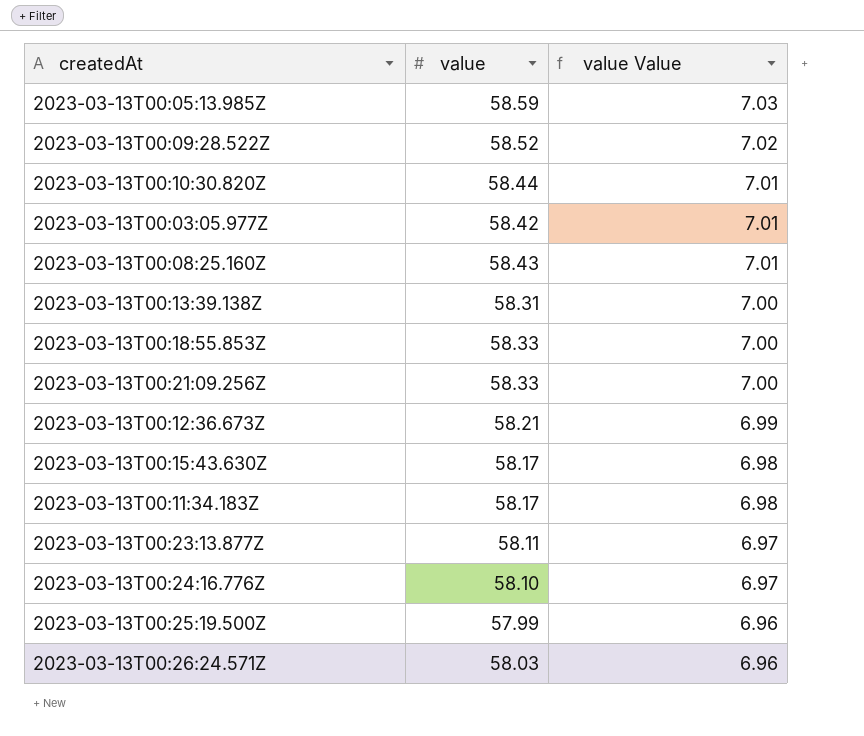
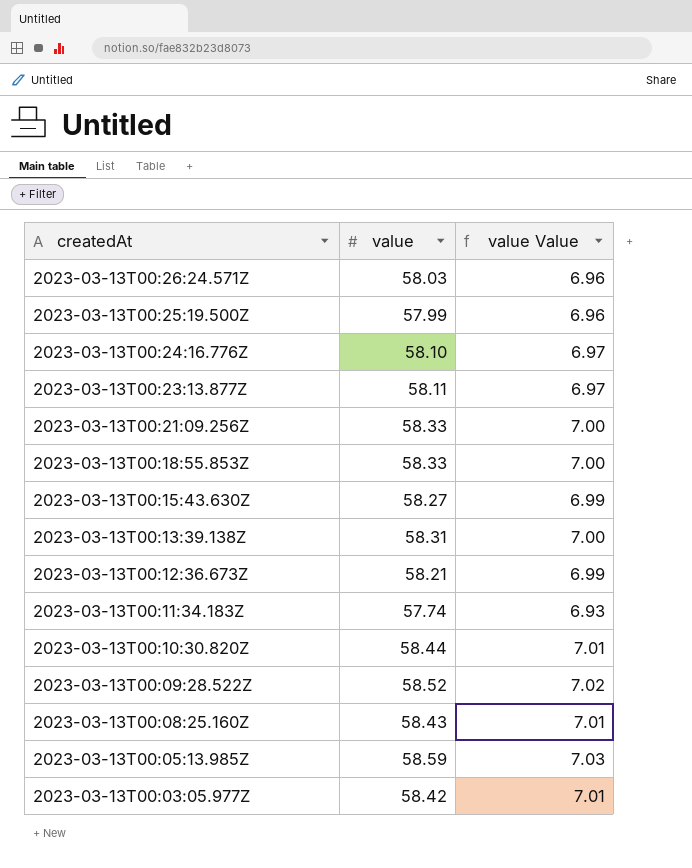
row order: value Value descending -> createdAt descending
2023-03-13T00:15:43.630Z | value: 58.17 -> 58.27
2023-03-13T00:15:43.630Z | value Value: 6.98 -> 6.99
2023-03-13T00:11:34.183Z | value: 58.17 -> 57.74
2023-03-13T00:11:34.183Z | value Value: 6.98 -> 6.93

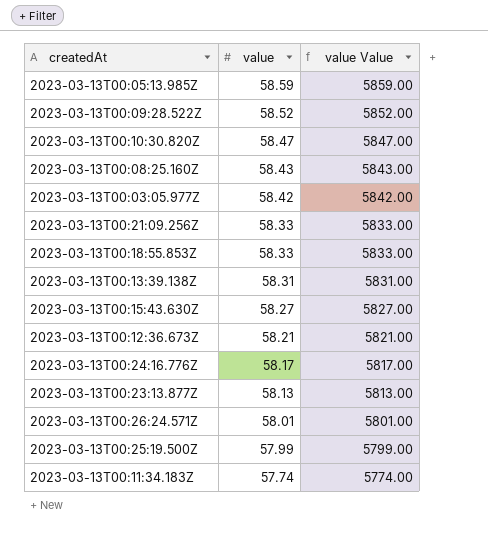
row order: createdAt descending -> value descending
column value Value | formula: [value] * 0.12 -> [value] * 100
2023-03-13T00:10:30.820Z | value: 58.44 -> 58.47
2023-03-13T00:24:16.776Z | value: 58.10 -> 58.17
2023-03-13T00:23:13.877Z | value: 58.11 -> 58.13
2023-03-13T00:26:24.571Z | value: 58.03 -> 58.01

